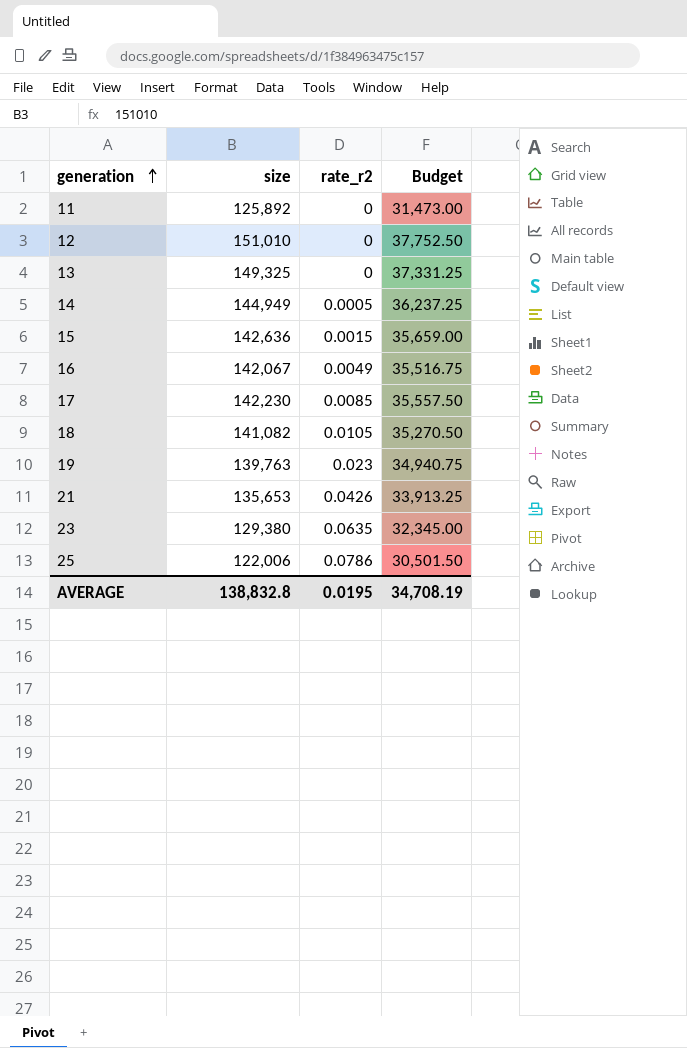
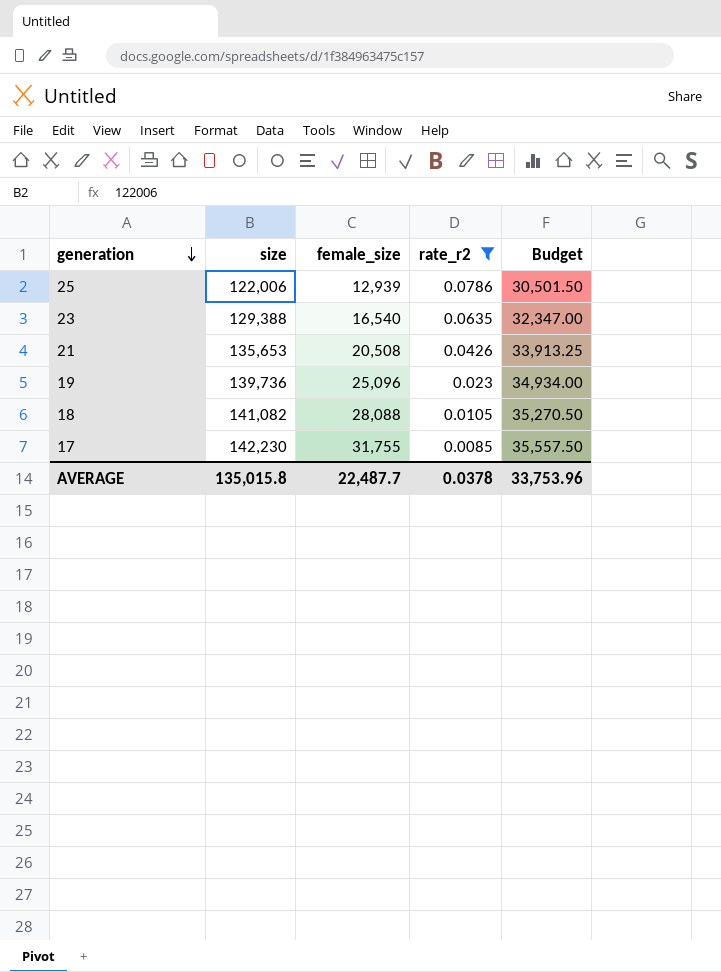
filter: none -> rate_r2 >= 0.0085
row order: generation ascending -> generation descending
column female_size | position: none -> 3
23 | size: 129,380 -> 129,388
23 | Budget: 32,345.00 -> 32,347.00
19 | size: 139,763 -> 139,736
19 | Budget: 34,940.75 -> 34,934.00
AVERAGE | size: 138,832.8 -> 135,015.8
AVERAGE | rate_r2: 0.0195 -> 0.0378
AVERAGE | Budget: 34,708.19 -> 33,753.96

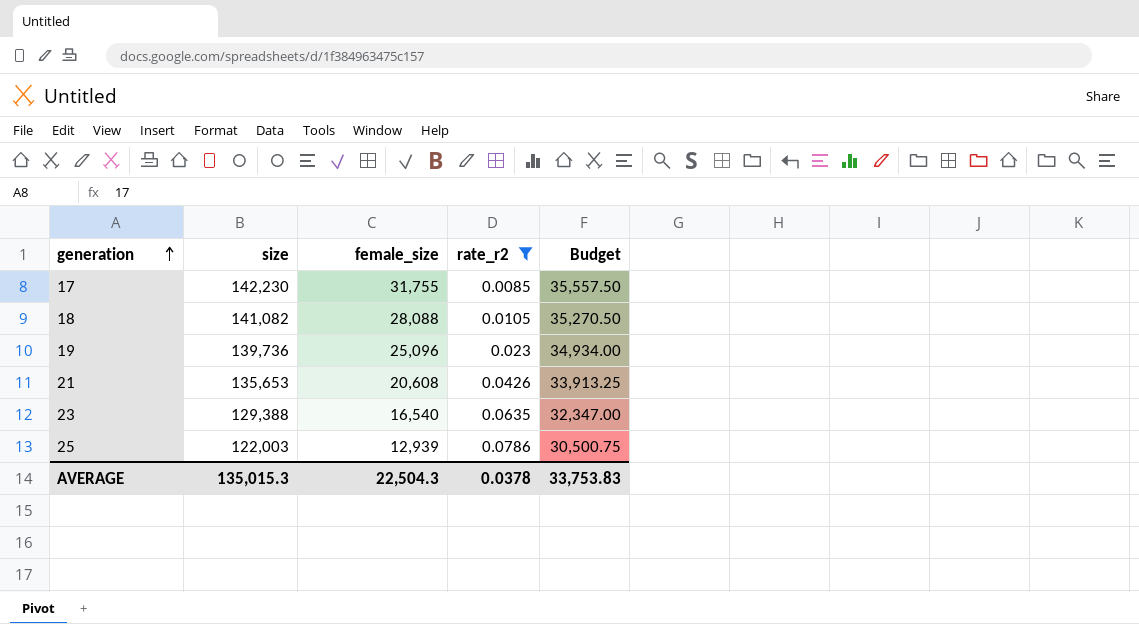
row order: generation descending -> generation ascending
21 | female_size: 20,508 -> 20,608
25 | size: 122,006 -> 122,003
25 | Budget: 30,501.50 -> 30,500.75
AVERAGE | size: 135,015.8 -> 135,015.3
AVERAGE | female_size: 22,487.7 -> 22,504.3
AVERAGE | Budget: 33,753.96 -> 33,753.83

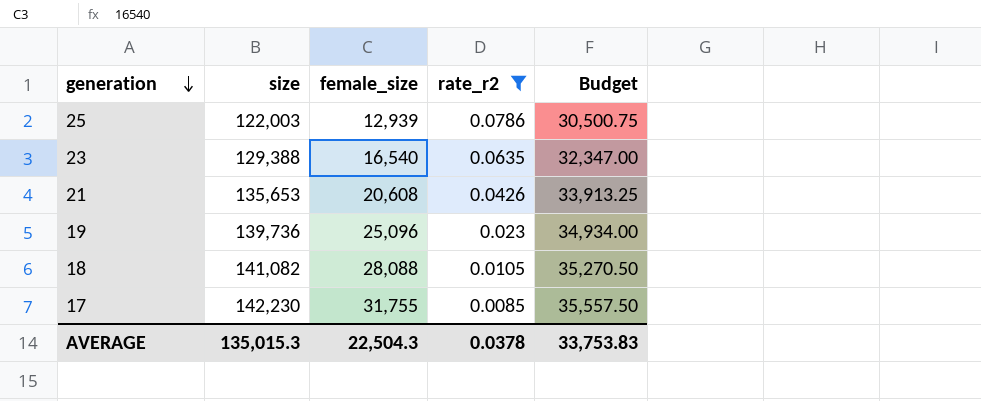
row order: generation ascending -> generation descending

